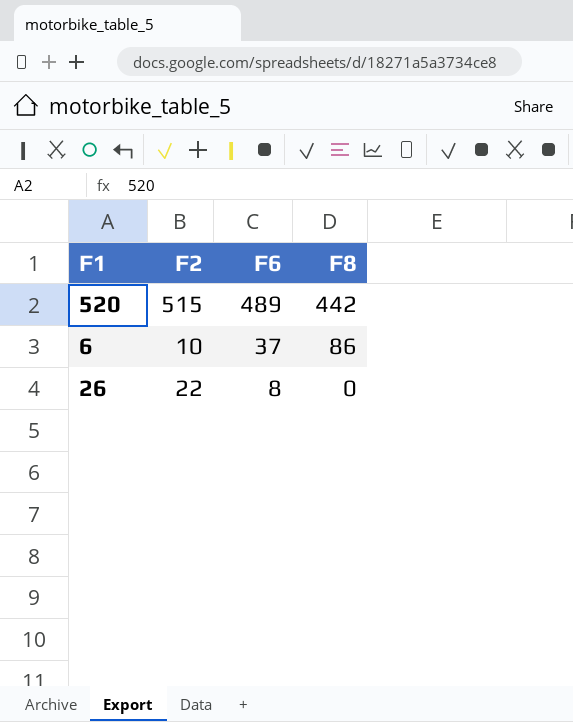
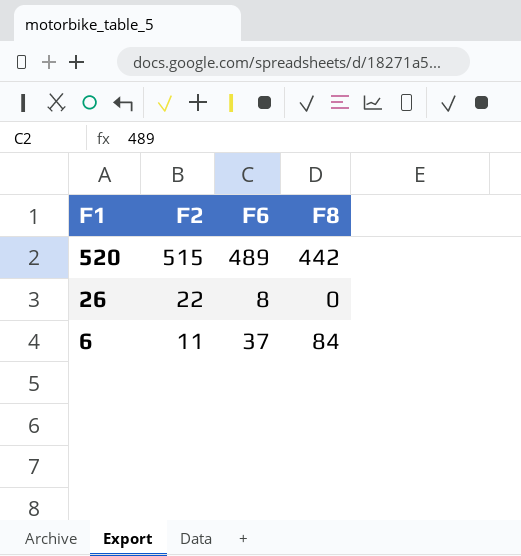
row order: F6 descending -> F1 descending
6 | F2: 10 -> 11
6 | F8: 86 -> 84

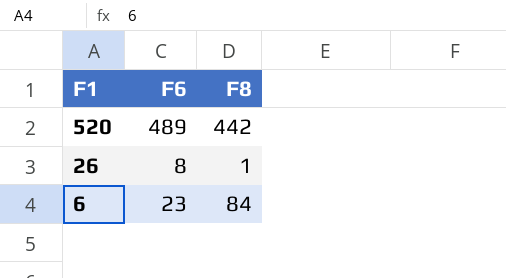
column F2 | position: 2 -> none
26 | F8: 0 -> 1
6 | F6: 37 -> 23

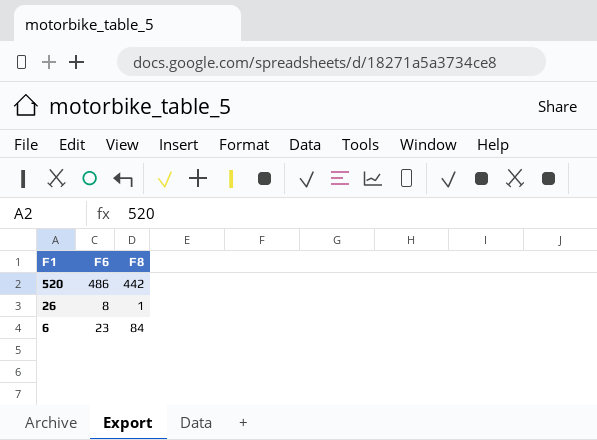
520 | F6: 489 -> 486

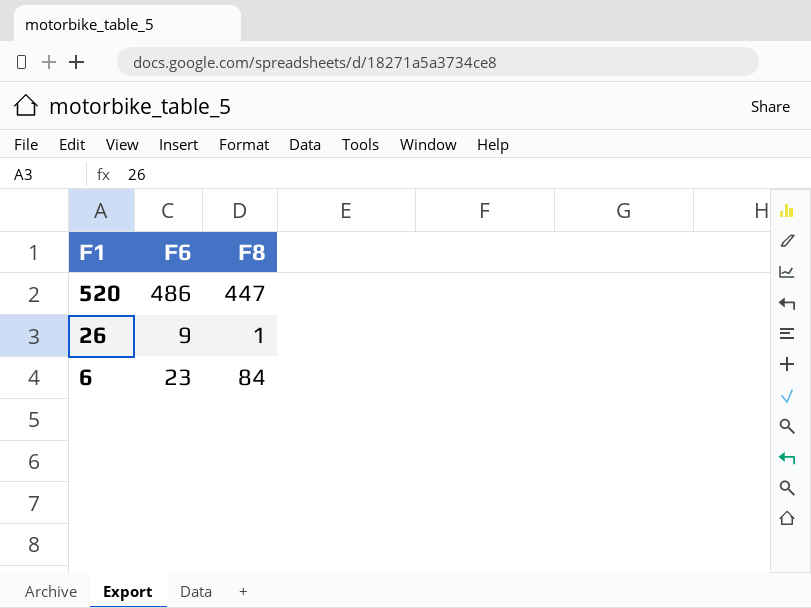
520 | F8: 442 -> 447
26 | F6: 8 -> 9

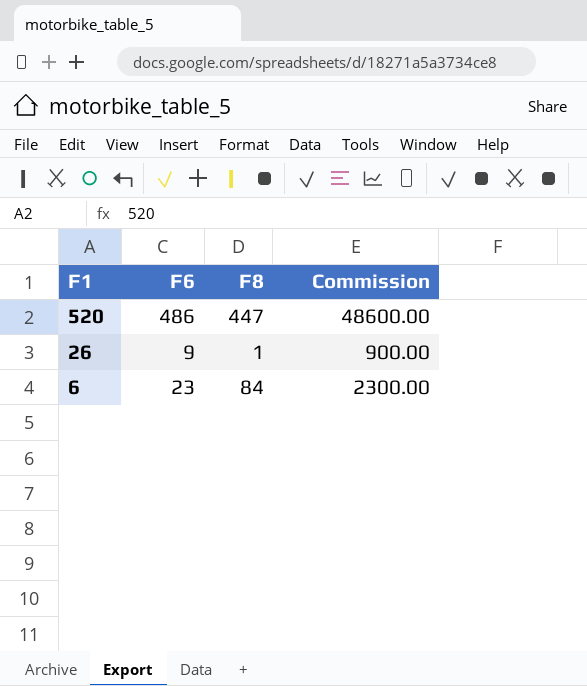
column Commission | formula: none -> [F6] * 100

